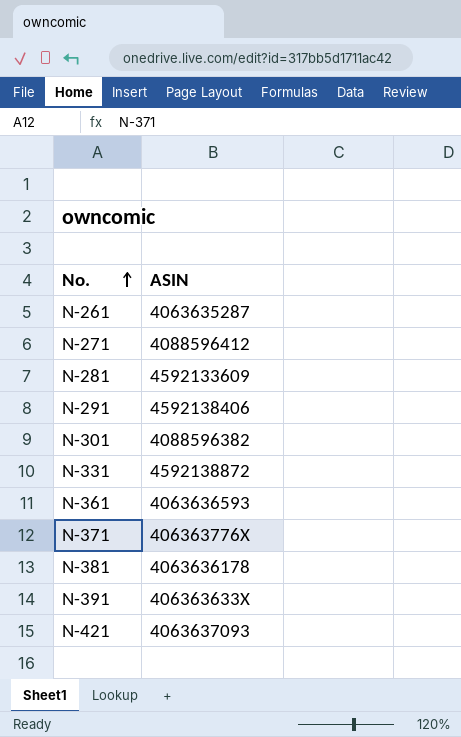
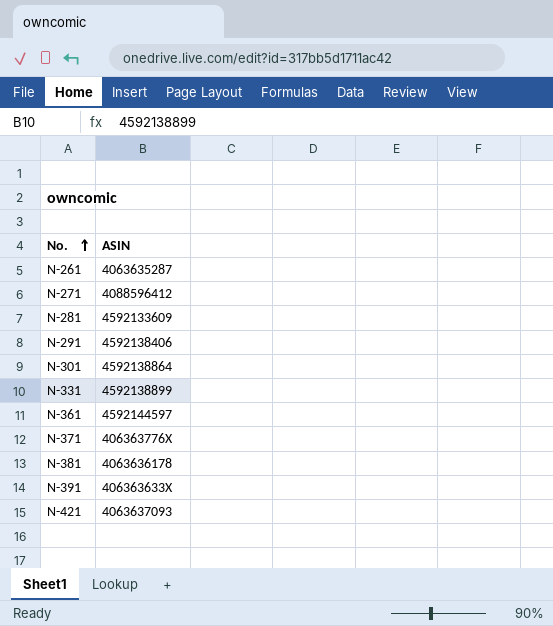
N-301 | ASIN: 4088596382 -> 4592138864
N-331 | ASIN: 4592138872 -> 4592138899
N-361 | ASIN: 4063636593 -> 4592144597

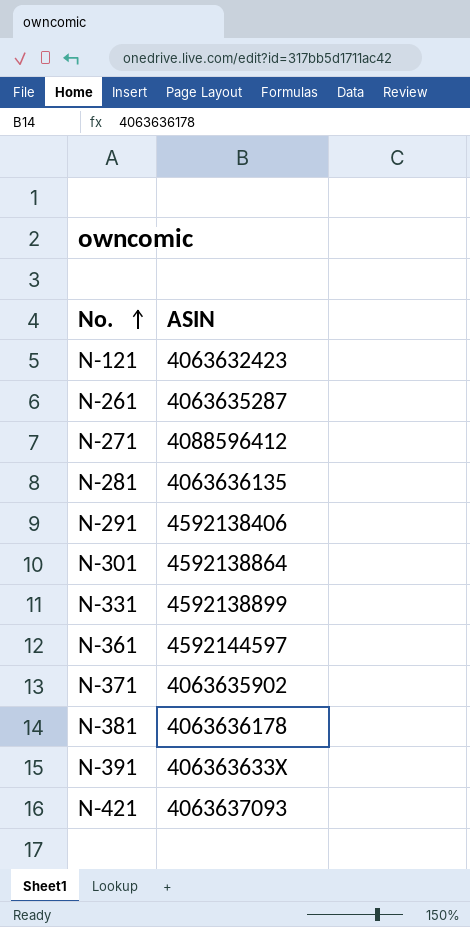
row N-121: none -> 4063632423
N-281 | ASIN: 4592133609 -> 4063636135
N-371 | ASIN: 406363776X -> 4063635902

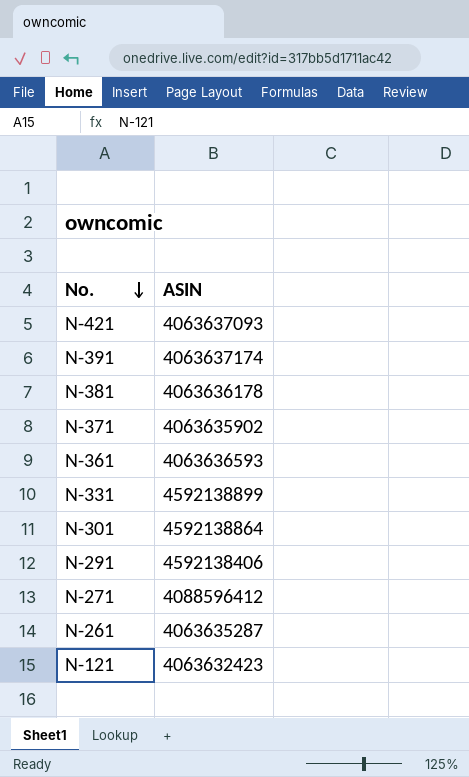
row order: No. ascending -> No. descending
row N-281: 4063636135 -> none
N-391 | ASIN: 406363633X -> 4063637174
N-361 | ASIN: 4592144597 -> 4063636593

